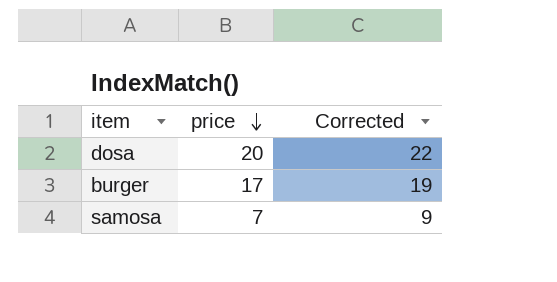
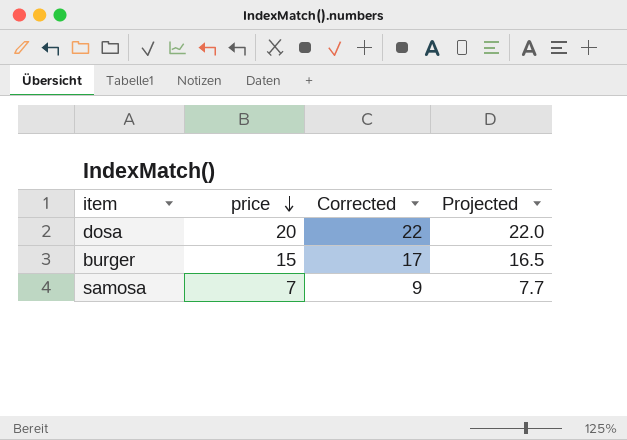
column Projected | formula: none -> [price] * 1.1
burger | price: 17 -> 15
burger | Corrected: 19 -> 17

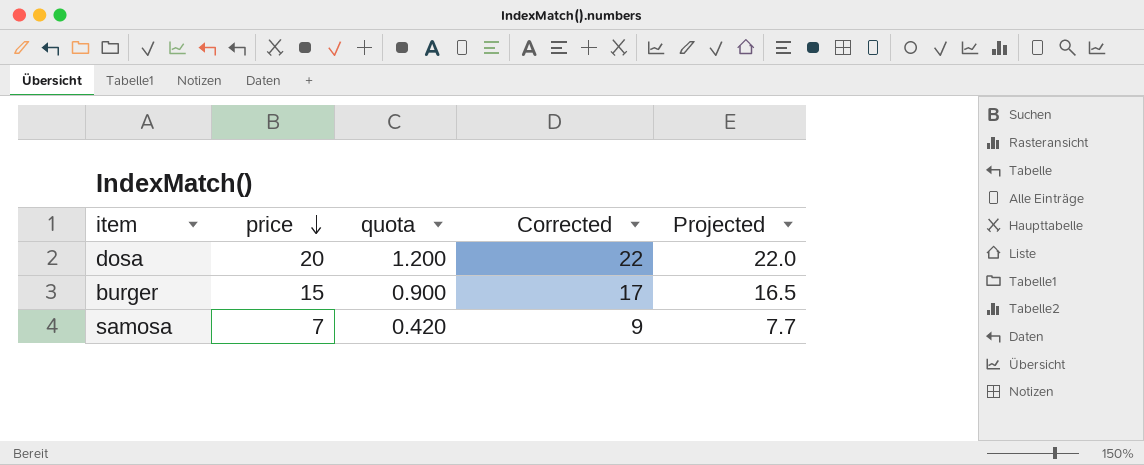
column quota | formula: none -> [price] * 0.06

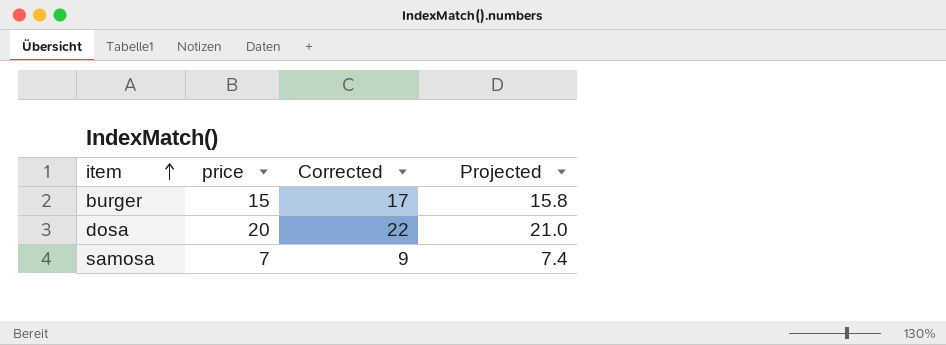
row order: price descending -> item ascending
column quota | formula: [price] * 0.06 -> none
column Projected | formula: [price] * 1.1 -> [price] * 1.05

